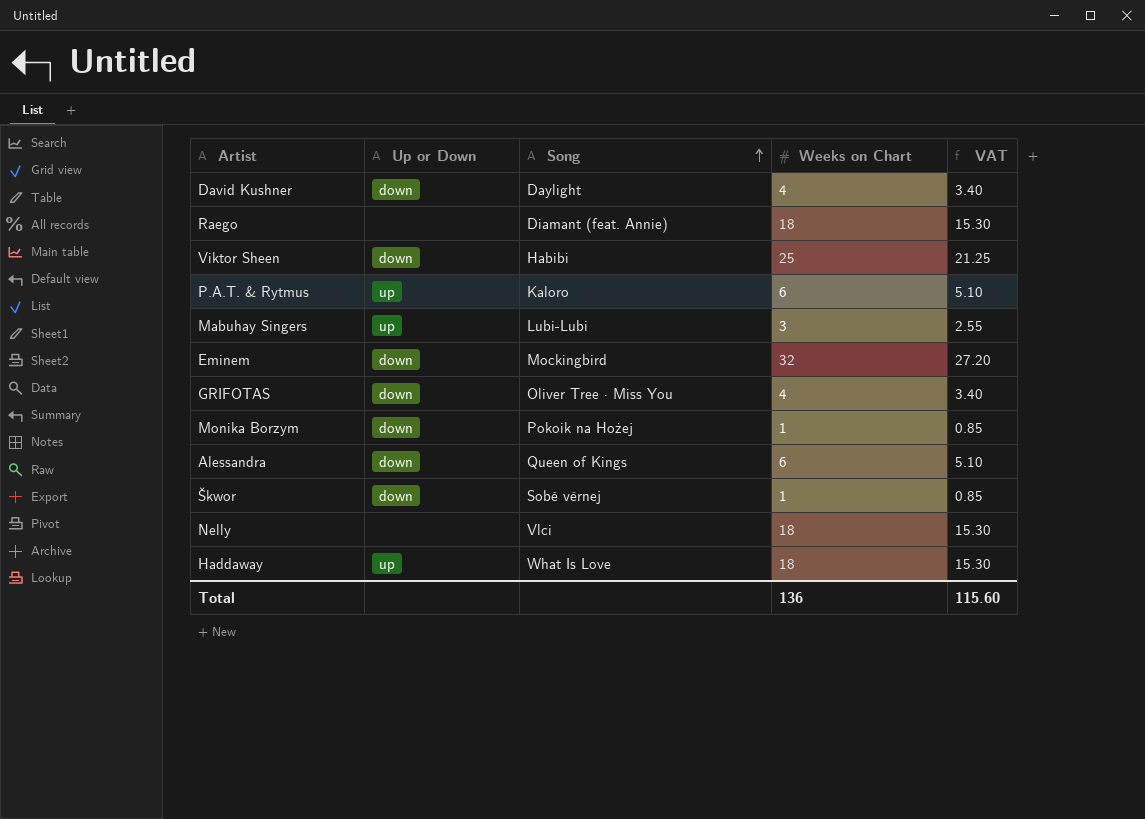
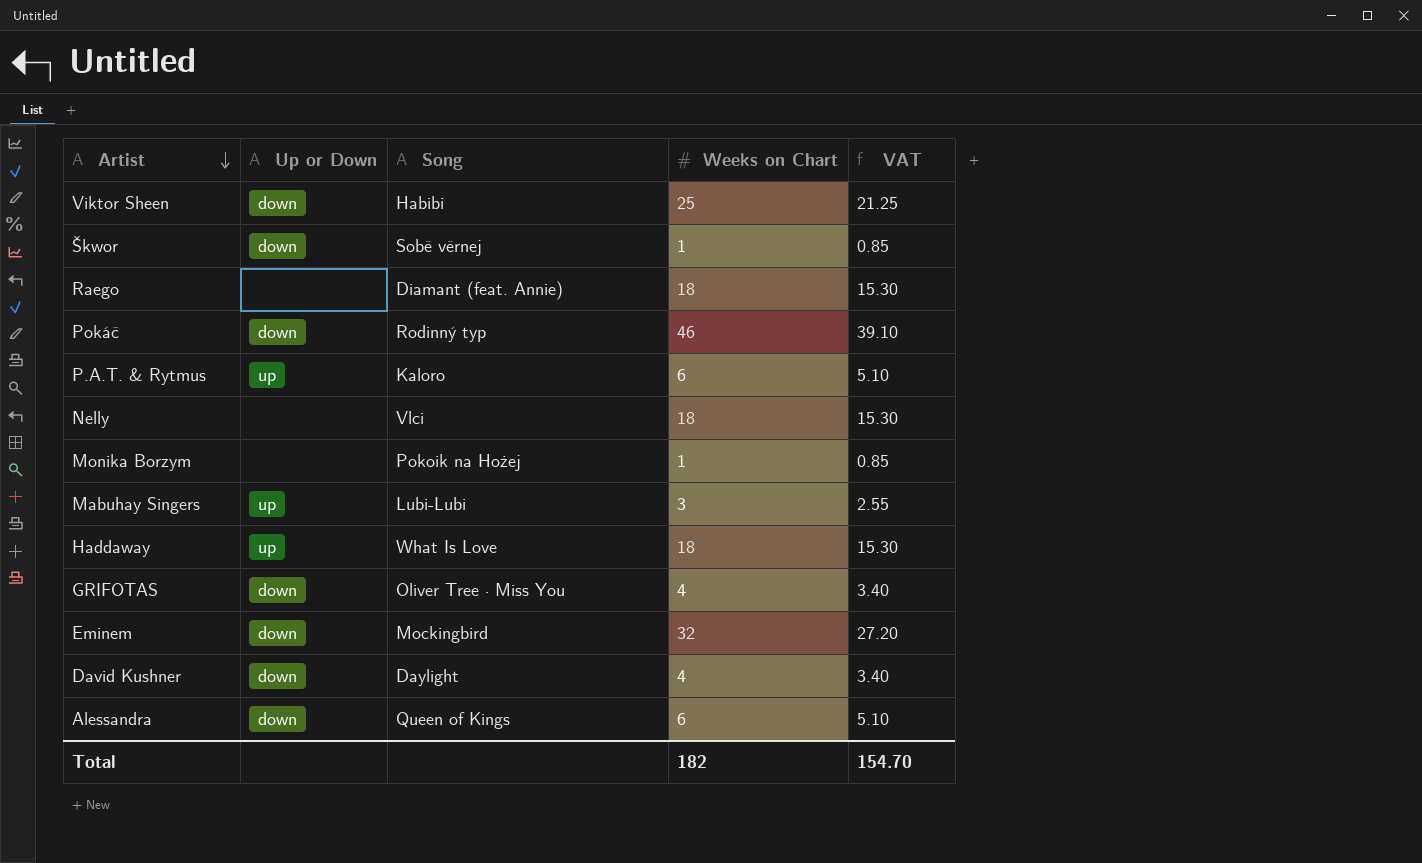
row order: Song ascending -> Artist descending
row Pokáč: none -> down | Rodinný typ | 46 | 39.10
Monika Borzym | Up or Down: down -> none
Total | Weeks on Chart: 136 -> 182
Total | VAT: 115.60 -> 154.70

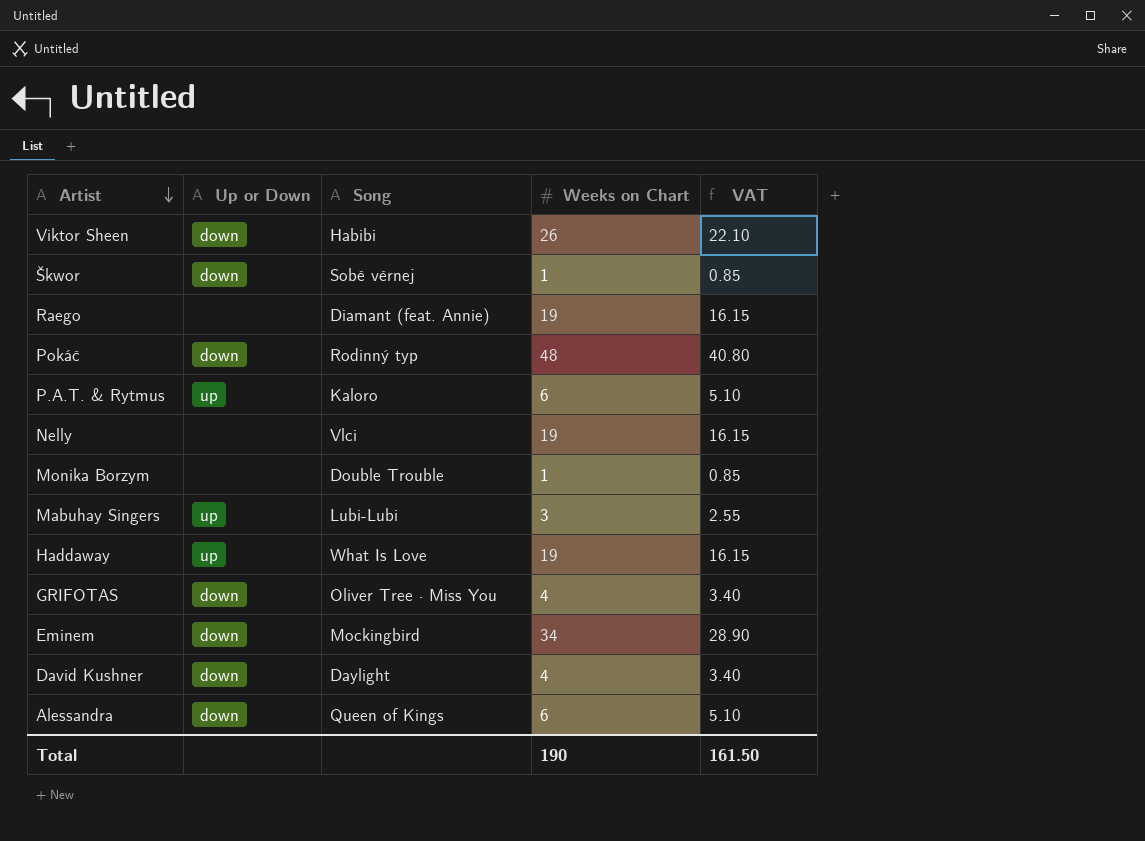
Viktor Sheen | Weeks on Chart: 25 -> 26
Viktor Sheen | VAT: 21.25 -> 22.10
Raego | Weeks on Chart: 18 -> 19
Raego | VAT: 15.30 -> 16.15
Pokáč | Weeks on Chart: 46 -> 48
Pokáč | VAT: 39.10 -> 40.80
Nelly | Weeks on Chart: 18 -> 19
Nelly | VAT: 15.30 -> 16.15
Monika Borzym | Song: Pokoik na Hożej -> Double Trouble
Haddaway | Weeks on Chart: 18 -> 19
Haddaway | VAT: 15.30 -> 16.15
Eminem | Weeks on Chart: 32 -> 34
Eminem | VAT: 27.20 -> 28.90
Total | Weeks on Chart: 182 -> 190
Total | VAT: 154.70 -> 161.50

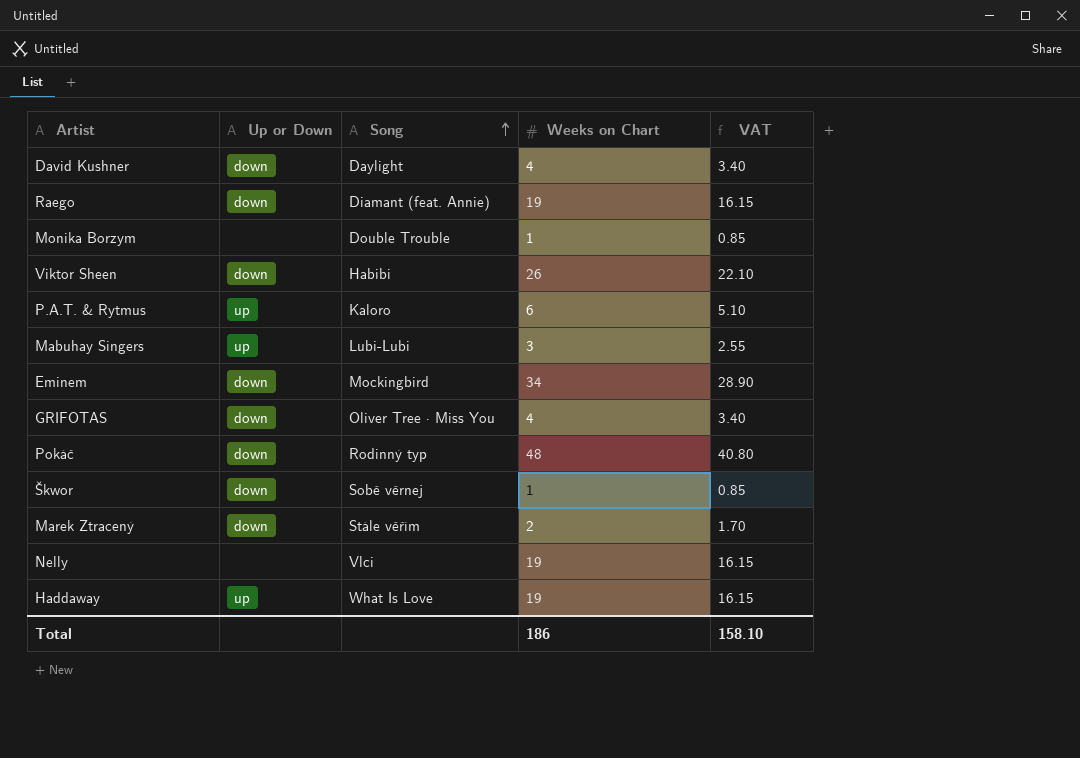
row order: Artist descending -> Song ascending
row Alessandra: down | Queen of Kings | 6 | 5.10 -> none
Raego | Up or Down: none -> down
row Marek Ztracený: none -> down | Stále věřím | 2 | 1.70
Total | Weeks on Chart: 190 -> 186
Total | VAT: 161.50 -> 158.10

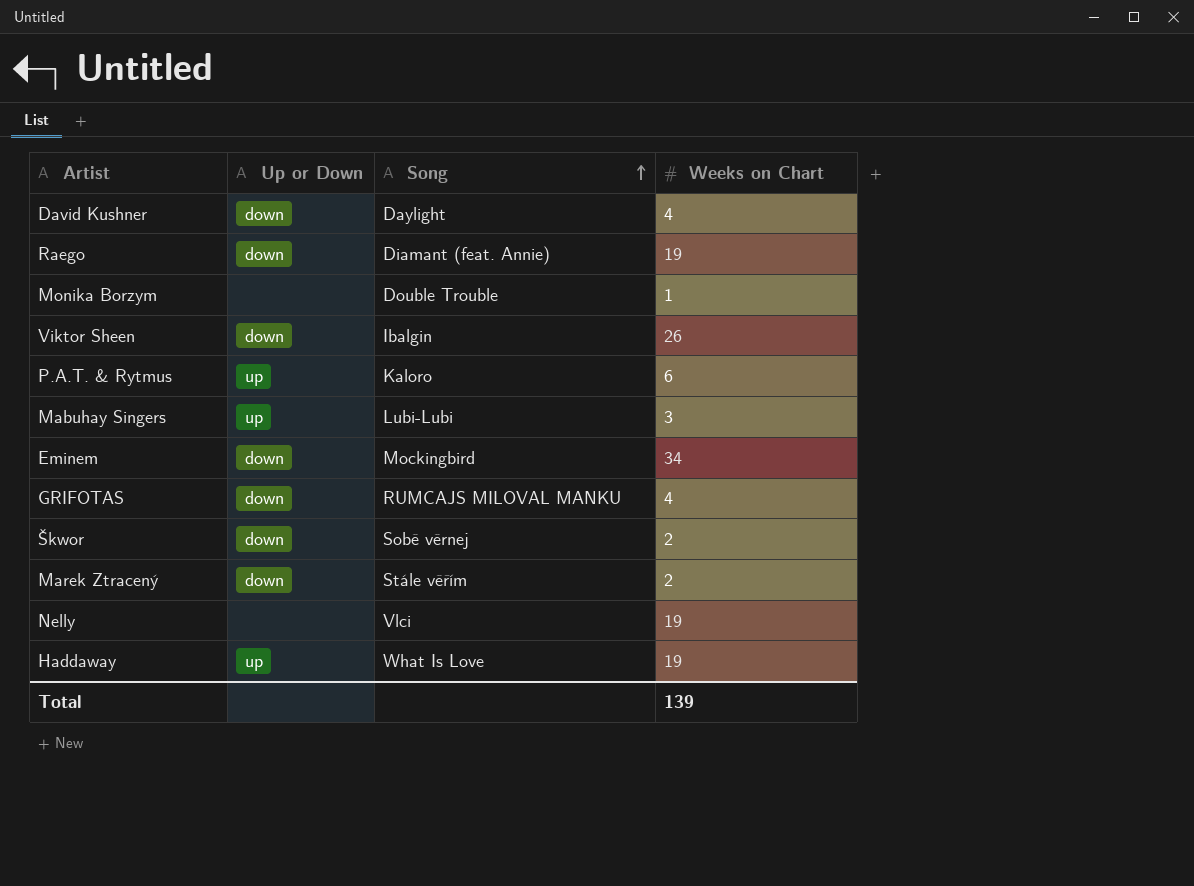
column VAT | formula: [Weeks on Chart] * 0.85 -> none
row Pokáč: down | Rodinný typ | 48 | 40.80 -> none
Viktor Sheen | Song: Habibi -> Ibalgin
GRIFOTAS | Song: Oliver Tree · Miss You -> RUMCAJS MILOVAL MANKU
Škwor | Weeks on Chart: 1 -> 2
Total | Weeks on Chart: 186 -> 139

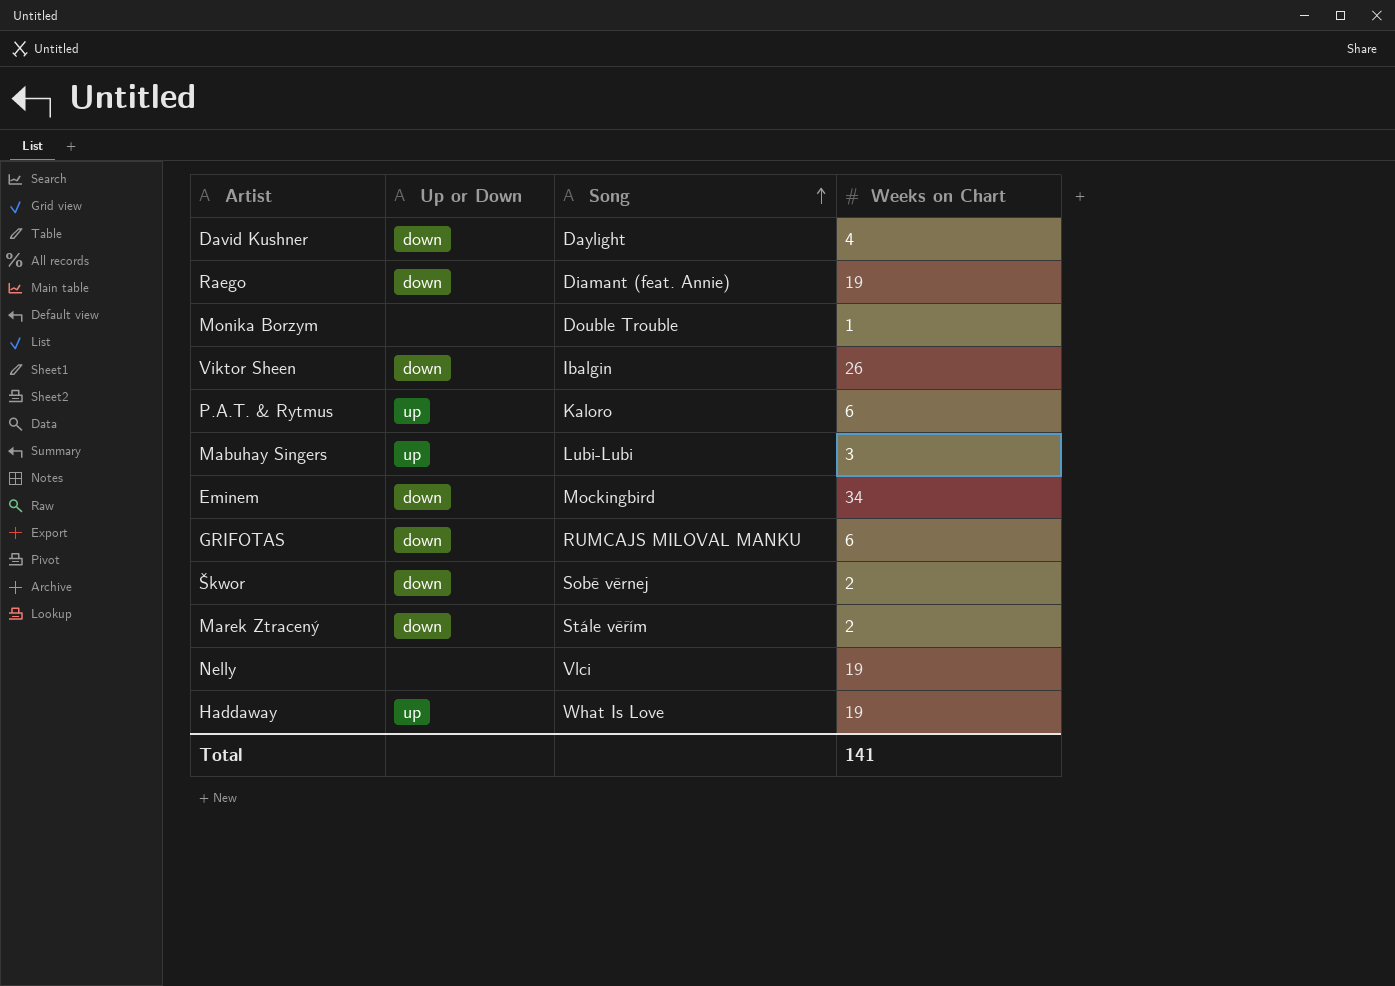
GRIFOTAS | Weeks on Chart: 4 -> 6
Total | Weeks on Chart: 139 -> 141

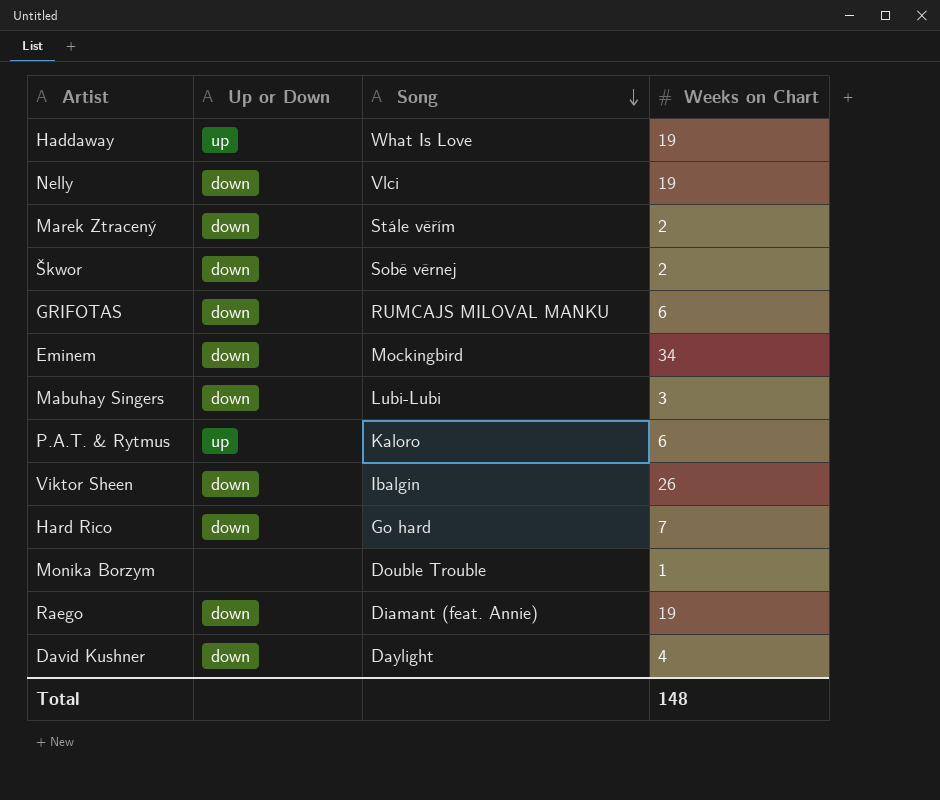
row order: Song ascending -> Song descending
Nelly | Up or Down: none -> down
Mabuhay Singers | Up or Down: up -> down
row Hard Rico: none -> down | Go hard | 7
Total | Weeks on Chart: 141 -> 148

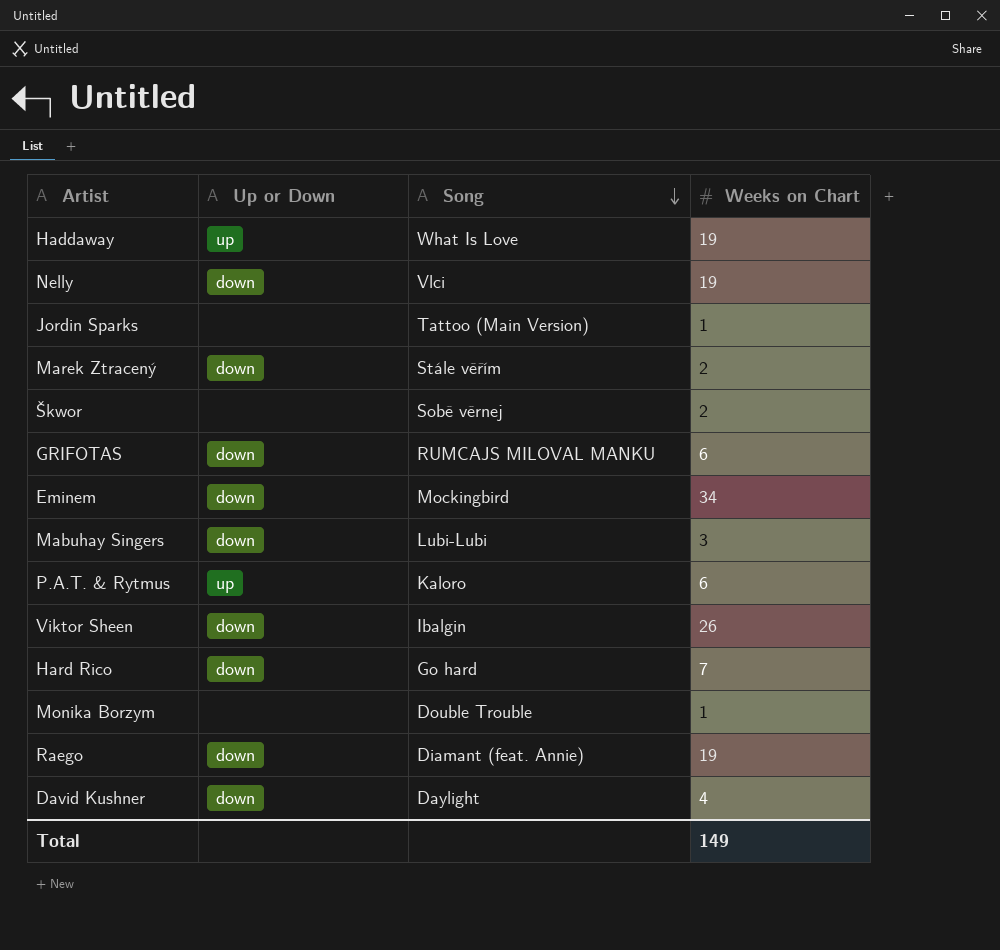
row Jordin Sparks: none -> none | Tattoo (Main Version) | 1
Škwor | Up or Down: down -> none
Total | Weeks on Chart: 148 -> 149

